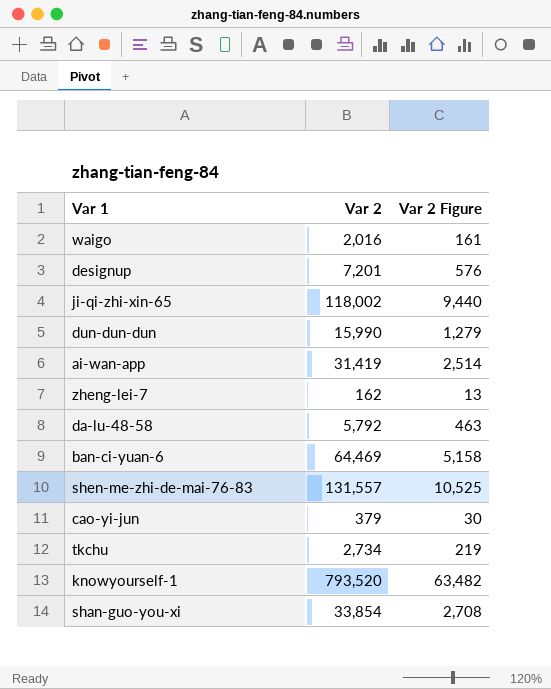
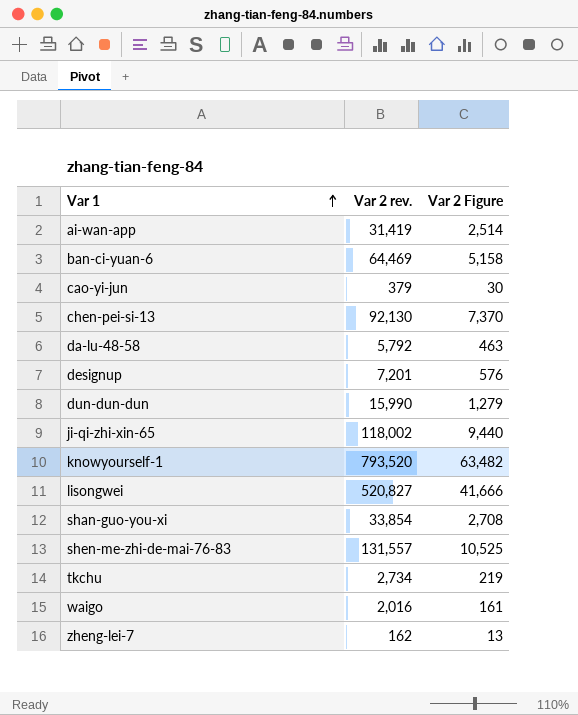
row order: none -> Var 1 ascending
column name: Var 2 -> Var 2 rev.
row chen-pei-si-13: none -> 92,130 | 7,370
row lisongwei: none -> 520,827 | 41,666

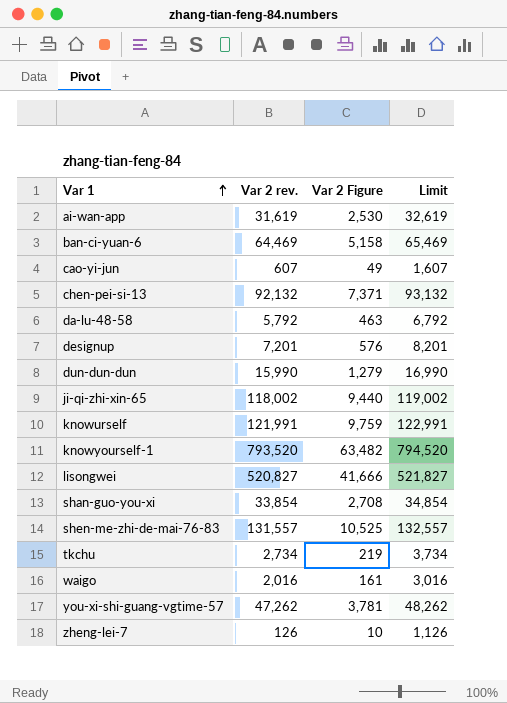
column Limit | formula: none -> [Var 2 rev.] + 1000
ai-wan-app | Var 2 rev.: 31,419 -> 31,619
ai-wan-app | Var 2 Figure: 2,514 -> 2,530
cao-yi-jun | Var 2 rev.: 379 -> 607
cao-yi-jun | Var 2 Figure: 30 -> 49
chen-pei-si-13 | Var 2 rev.: 92,130 -> 92,132
chen-pei-si-13 | Var 2 Figure: 7,370 -> 7,371
row knowurself: none -> 121,991 | 9,759 | 122,991
row you-xi-shi-guang-vgtime-57: none -> 47,262 | 3,781 | 48,262
zheng-lei-7 | Var 2 rev.: 162 -> 126
zheng-lei-7 | Var 2 Figure: 13 -> 10

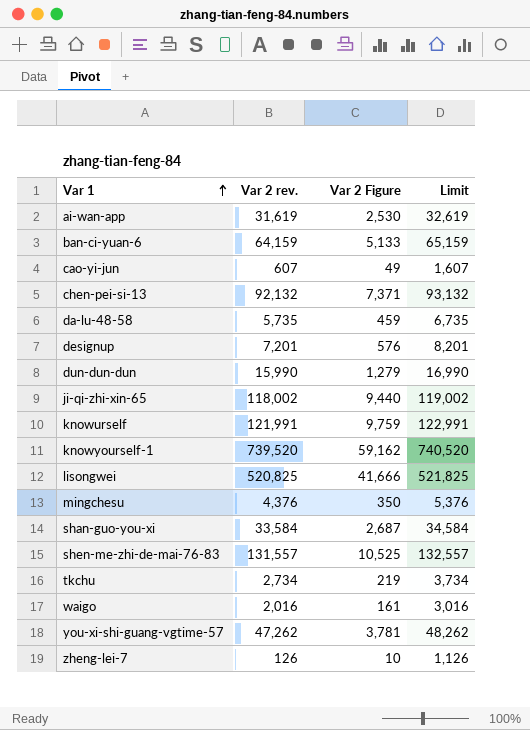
ban-ci-yuan-6 | Var 2 rev.: 64,469 -> 64,159
ban-ci-yuan-6 | Var 2 Figure: 5,158 -> 5,133
ban-ci-yuan-6 | Limit: 65,469 -> 65,159
da-lu-48-58 | Var 2 rev.: 5,792 -> 5,735
da-lu-48-58 | Var 2 Figure: 463 -> 459
da-lu-48-58 | Limit: 6,792 -> 6,735
knowyourself-1 | Var 2 rev.: 793,520 -> 739,520
knowyourself-1 | Var 2 Figure: 63,482 -> 59,162
knowyourself-1 | Limit: 794,520 -> 740,520
lisongwei | Var 2 rev.: 520,827 -> 520,825
lisongwei | Limit: 521,827 -> 521,825
row mingchesu: none -> 4,376 | 350 | 5,376
shan-guo-you-xi | Var 2 rev.: 33,854 -> 33,584
shan-guo-you-xi | Var 2 Figure: 2,708 -> 2,687
shan-guo-you-xi | Limit: 34,854 -> 34,584

